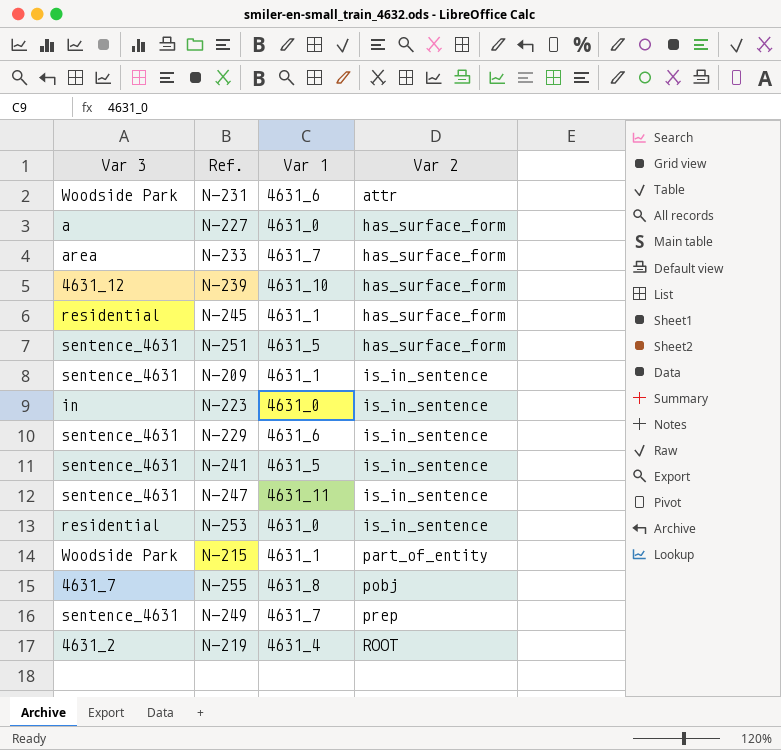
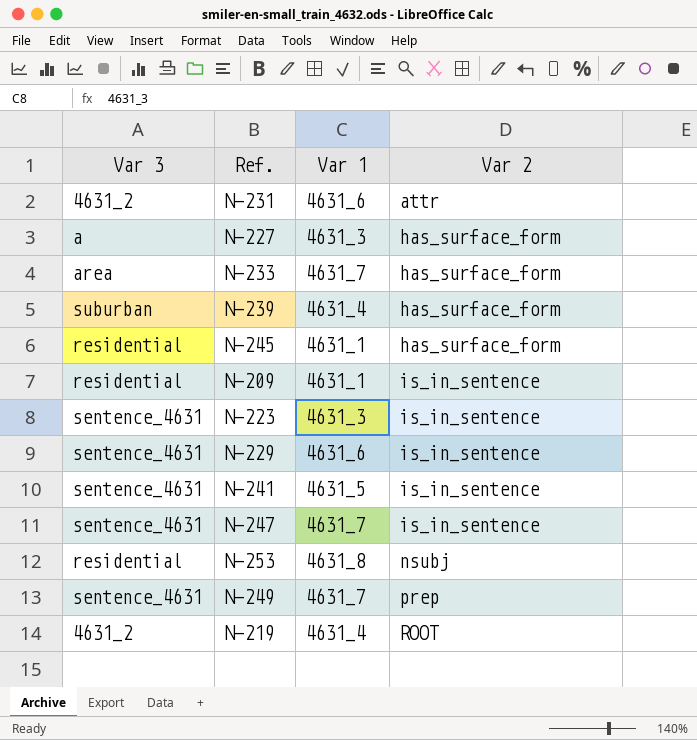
row N-251: sentence_4631 | 4631_5 | has_surface_form -> none
row N-215: Woodside Park | 4631_1 | part_of_entity -> none
row N-255: 4631_7 | 4631_8 | pobj -> none
N-231 | Var 3: Woodside Park -> 4631_2
N-227 | Var 1: 4631_0 -> 4631_3
N-239 | Var 3: 4631_12 -> suburban
N-239 | Var 1: 4631_10 -> 4631_4
N-209 | Var 3: sentence_4631 -> residential
N-223 | Var 3: in -> sentence_4631
N-223 | Var 1: 4631_0 -> 4631_3
N-247 | Var 1: 4631_11 -> 4631_7
N-253 | Var 1: 4631_0 -> 4631_8
N-253 | Var 2: is_in_sentence -> nsubj

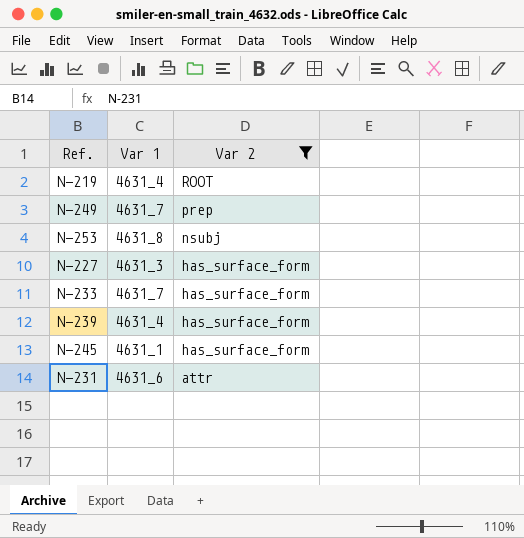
filter: none -> Var 2 != is_in_sentence
row order: Var 2 ascending -> Var 2 descending
column Var 3 | position: 1 -> none

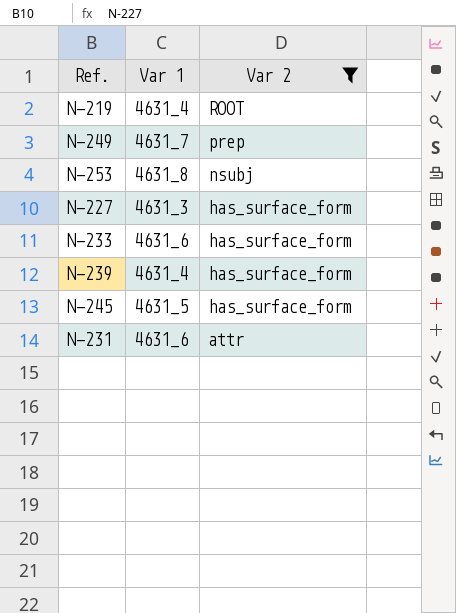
N-233 | Var 1: 4631_7 -> 4631_6
N-245 | Var 1: 4631_1 -> 4631_5

